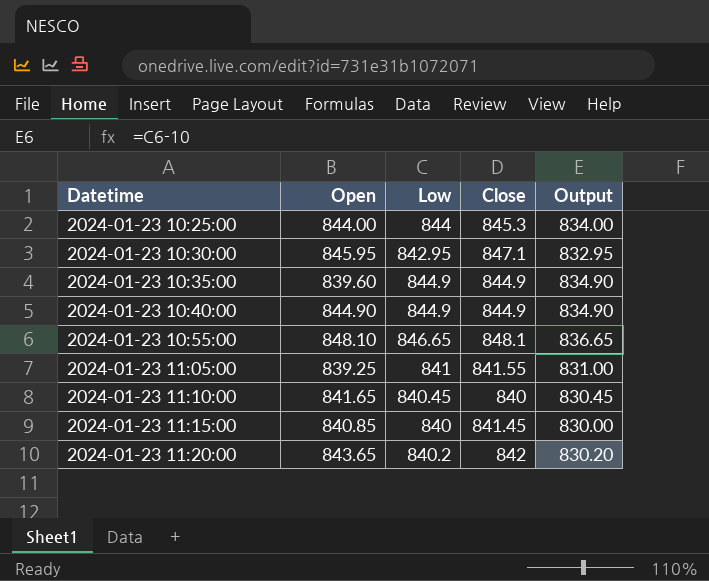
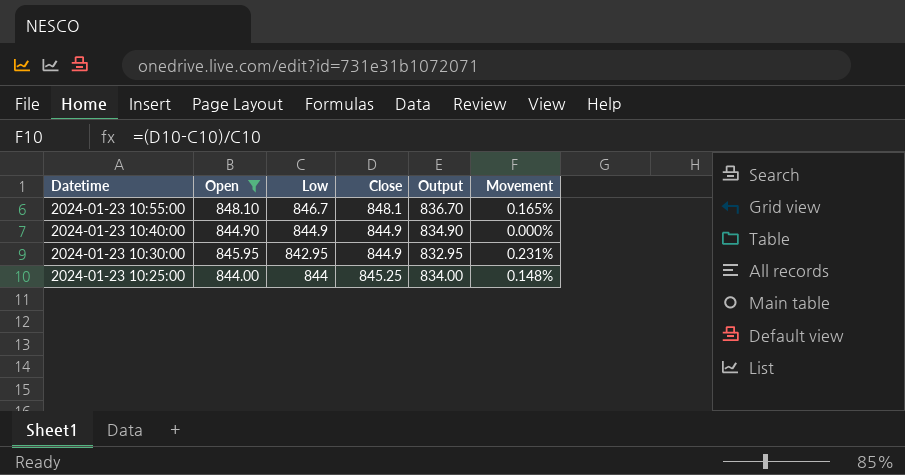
filter: none -> Open >= 844.00
row order: Datetime ascending -> Datetime descending
column Movement | formula: none -> ([Close] - [Low]) / [Low]
2024-01-23 10:55:00 | Low: 846.65 -> 846.7
2024-01-23 10:55:00 | Output: 836.65 -> 836.70
2024-01-23 10:30:00 | Close: 847.1 -> 844.9
2024-01-23 10:25:00 | Close: 845.3 -> 845.25

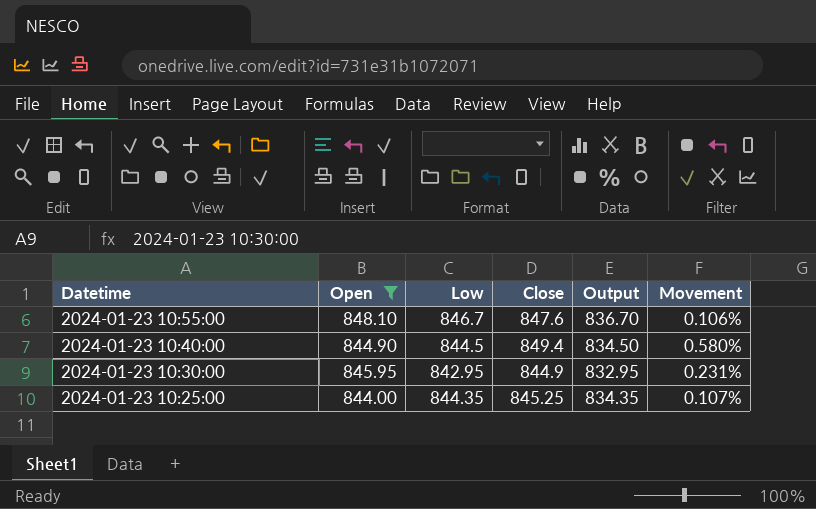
2024-01-23 10:55:00 | Close: 848.1 -> 847.6
2024-01-23 10:55:00 | Movement: 0.165% -> 0.106%
2024-01-23 10:40:00 | Low: 844.9 -> 844.5
2024-01-23 10:40:00 | Close: 844.9 -> 849.4
2024-01-23 10:40:00 | Output: 834.90 -> 834.50
2024-01-23 10:40:00 | Movement: 0.000% -> 0.580%
2024-01-23 10:25:00 | Low: 844 -> 844.35
2024-01-23 10:25:00 | Output: 834.00 -> 834.35
2024-01-23 10:25:00 | Movement: 0.148% -> 0.107%

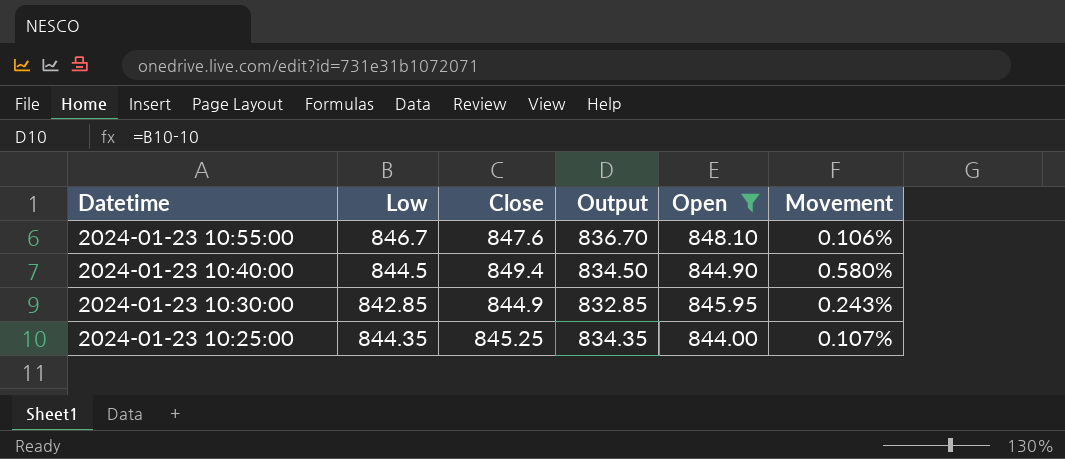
column Open | position: 2 -> 5
2024-01-23 10:30:00 | Low: 842.95 -> 842.85
2024-01-23 10:30:00 | Output: 832.95 -> 832.85
2024-01-23 10:30:00 | Movement: 0.231% -> 0.243%

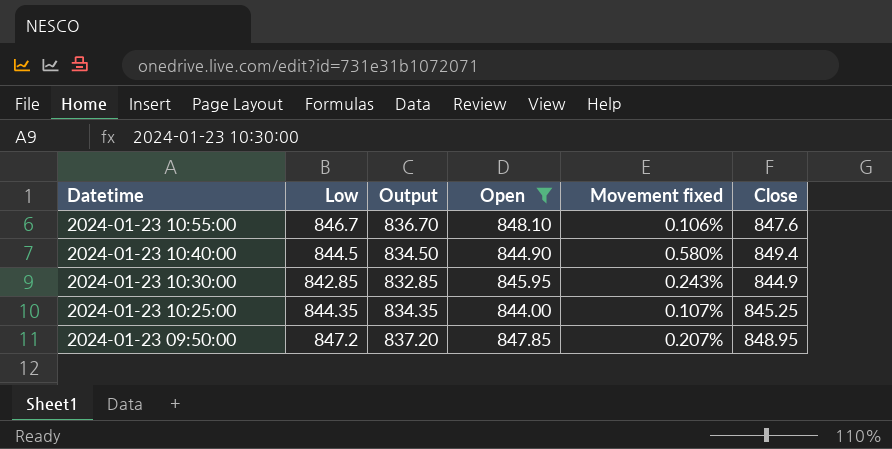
column name: Movement -> Movement fixed
column Close | position: 3 -> 6
row 2024-01-23 09:50:00: none -> 847.2 | 837.20 | 847.85 | 0.207% | 848.95

